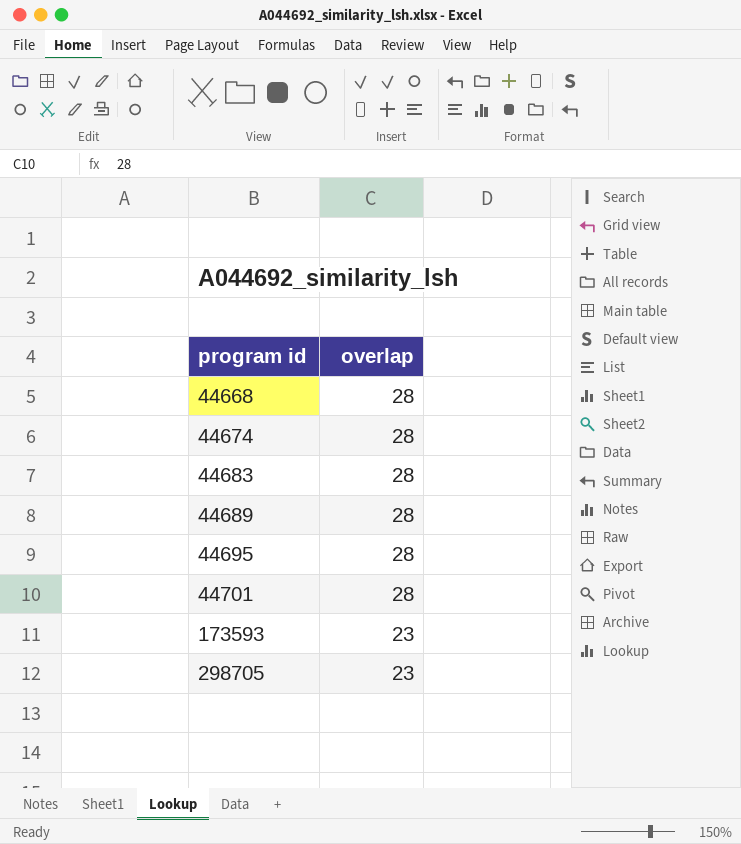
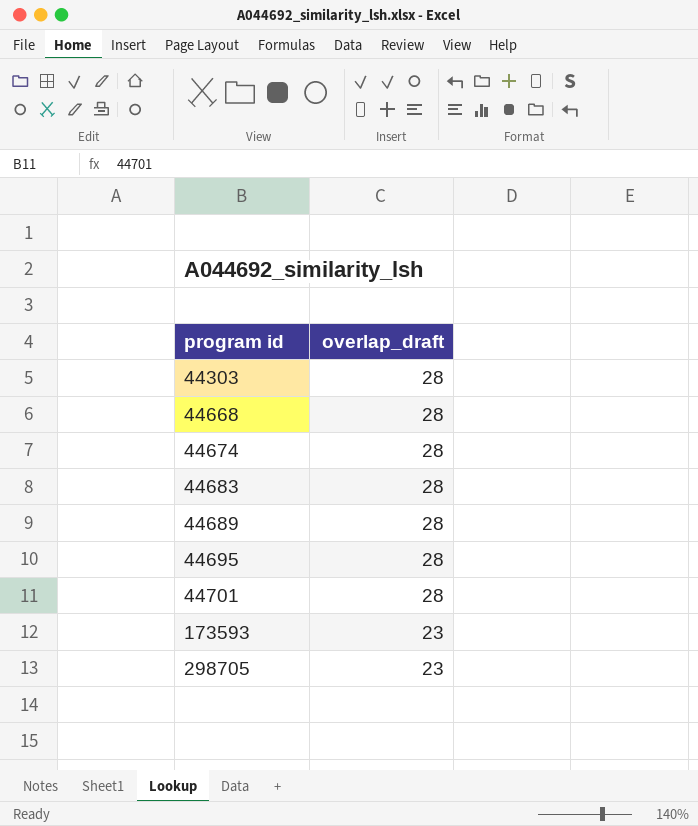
column name: overlap -> overlap_draft
row 44303: none -> 28

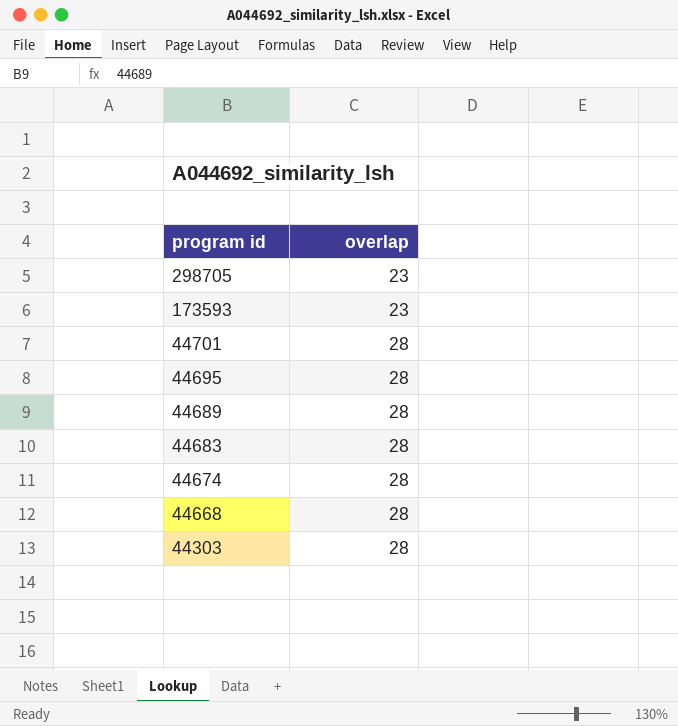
row order: program id ascending -> program id descending
column name: overlap_draft -> overlap

